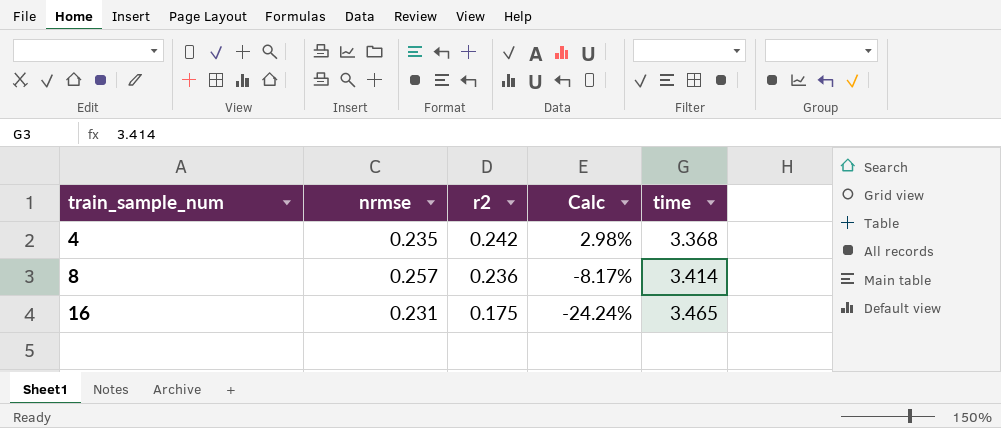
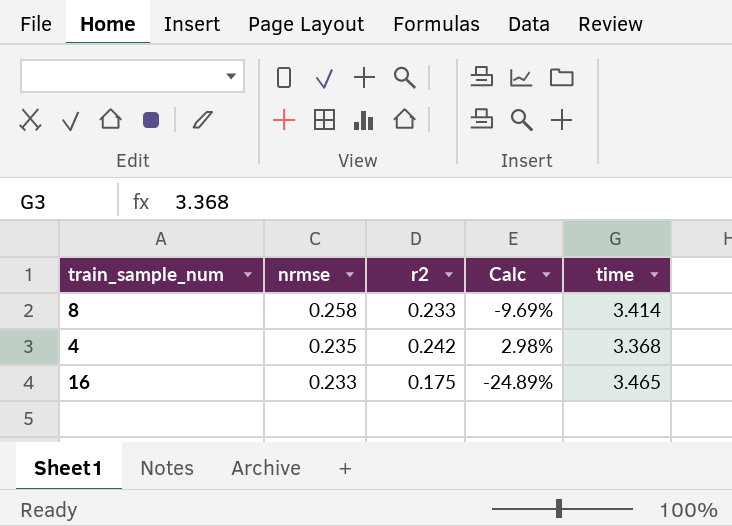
row order: train_sample_num ascending -> nrmse descending
8 | nrmse: 0.257 -> 0.258
8 | r2: 0.236 -> 0.233
8 | Calc: -8.17% -> -9.69%
16 | nrmse: 0.231 -> 0.233
16 | Calc: -24.24% -> -24.89%

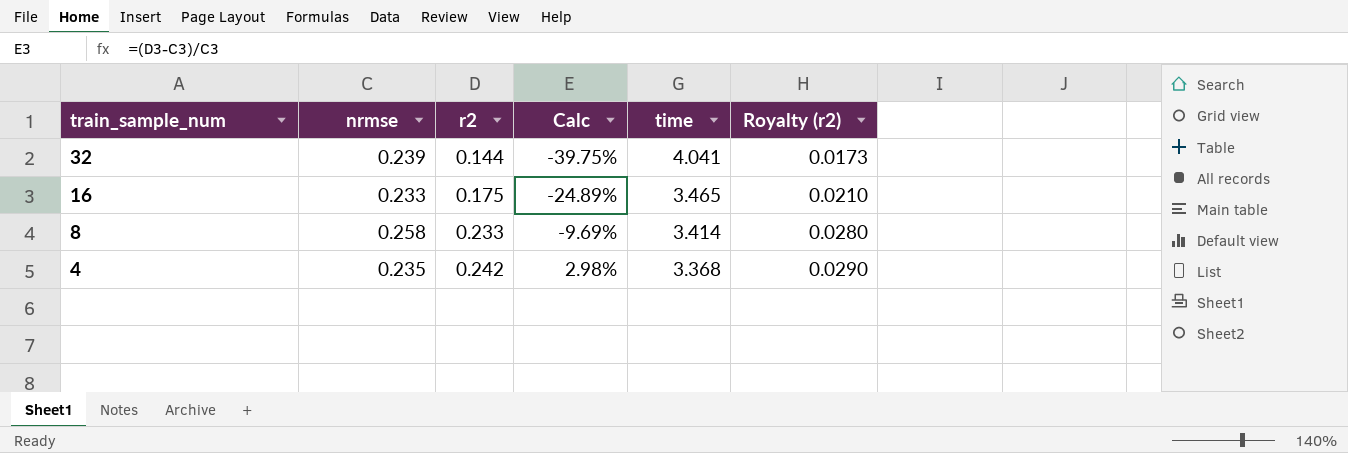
row order: nrmse descending -> train_sample_num descending
column Royalty (r2) | formula: none -> [r2] * 0.12
row 32: none -> 0.239 | 0.144 | -39.75% | 4.041 | 0.0173

